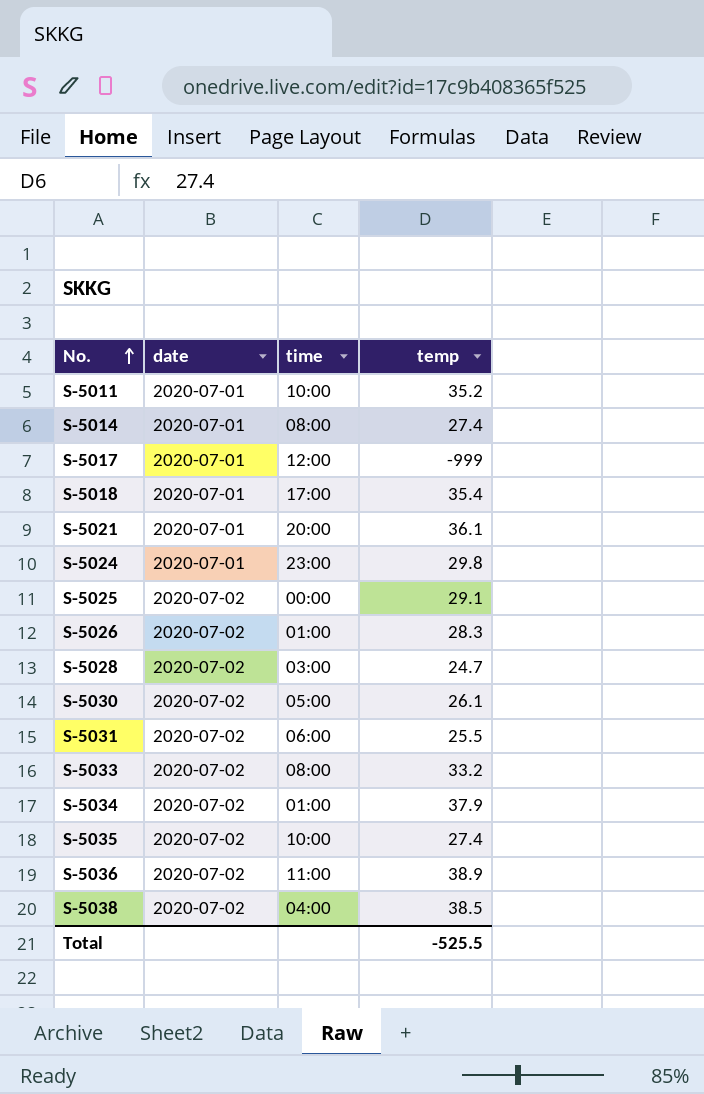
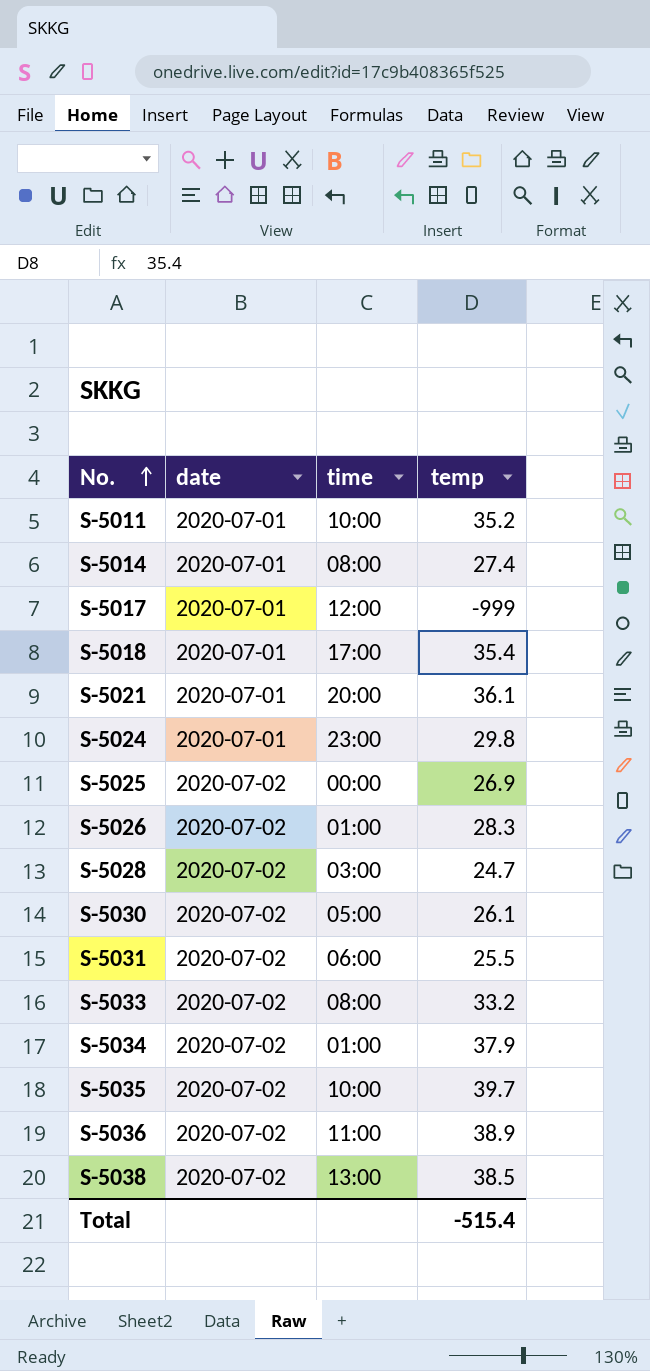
S-5025 | temp: 29.1 -> 26.9
S-5035 | temp: 27.4 -> 39.7
S-5038 | time: 04:00 -> 13:00
Total | temp: -525.5 -> -515.4

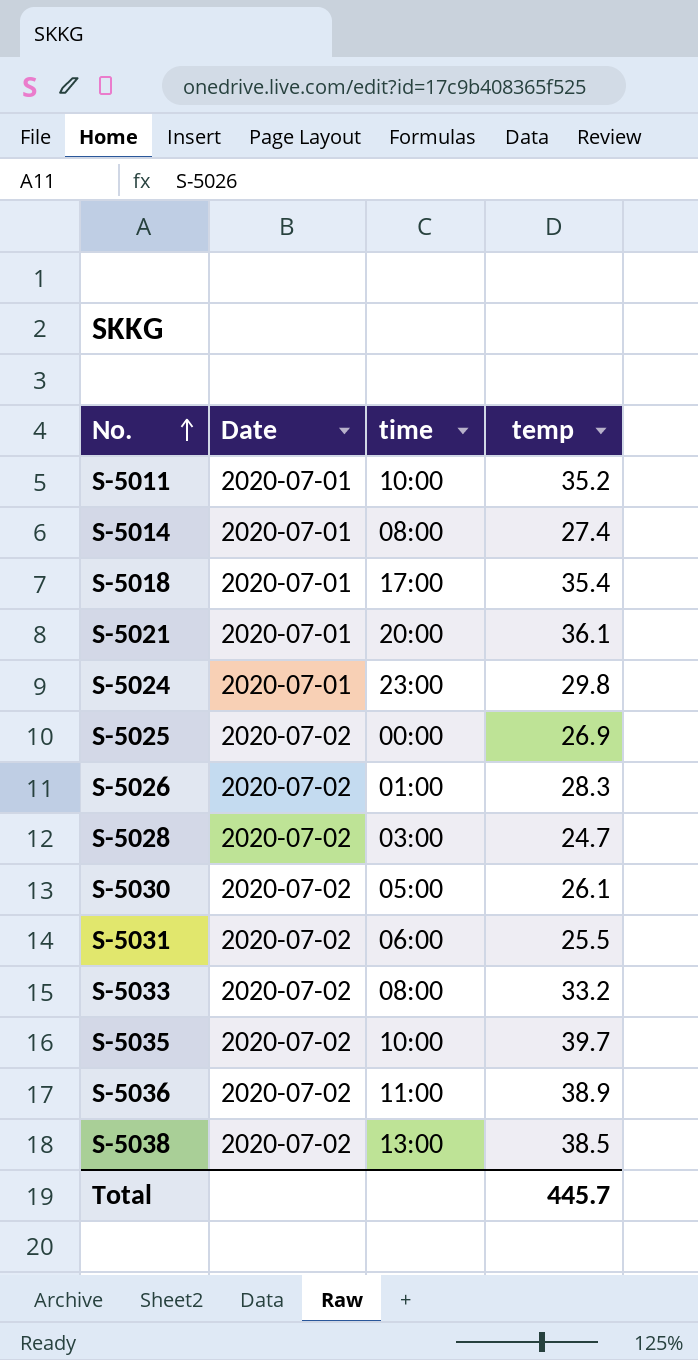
column name: date -> Date
row S-5017: 2020-07-01 | 12:00 | -999 -> none
row S-5034: 2020-07-02 | 01:00 | 37.9 -> none
Total | temp: -515.4 -> 445.7

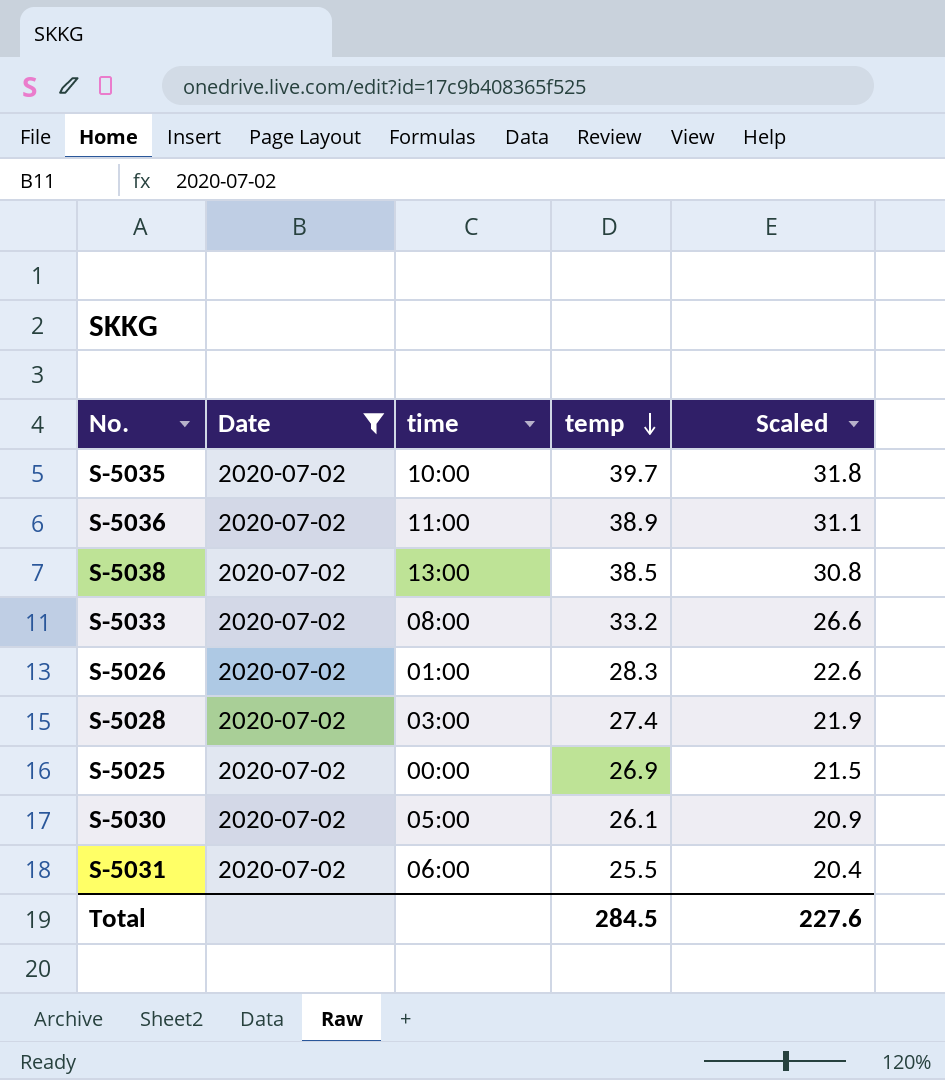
filter: none -> Date = 2020-07-02
row order: No. ascending -> temp descending
column Scaled | formula: none -> [temp] * 0.8
S-5028 | temp: 24.7 -> 27.4
Total | temp: 445.7 -> 284.5

